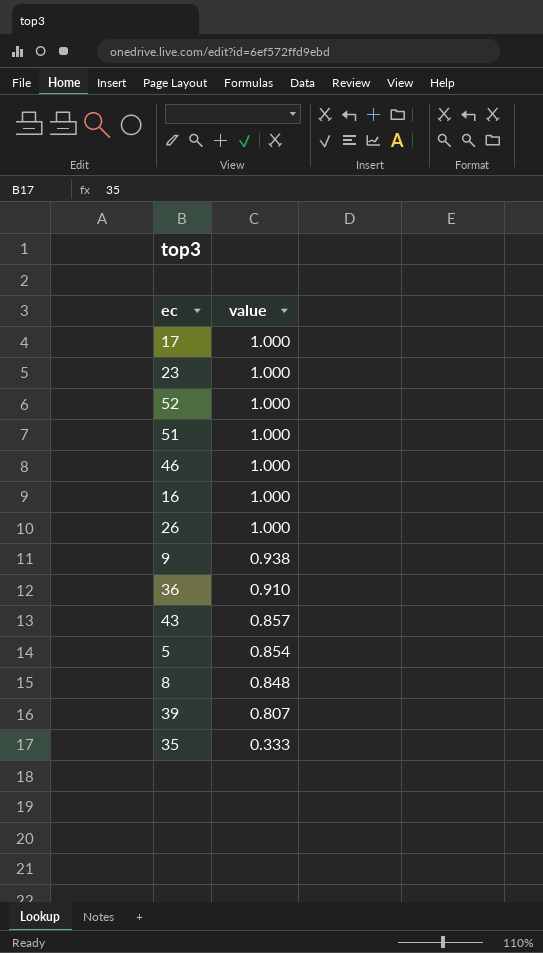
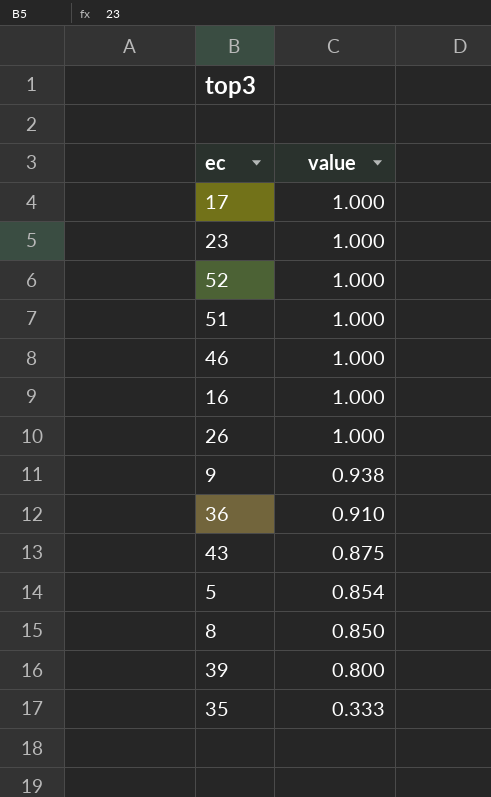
43 | value: 0.857 -> 0.875
8 | value: 0.848 -> 0.850
39 | value: 0.807 -> 0.800

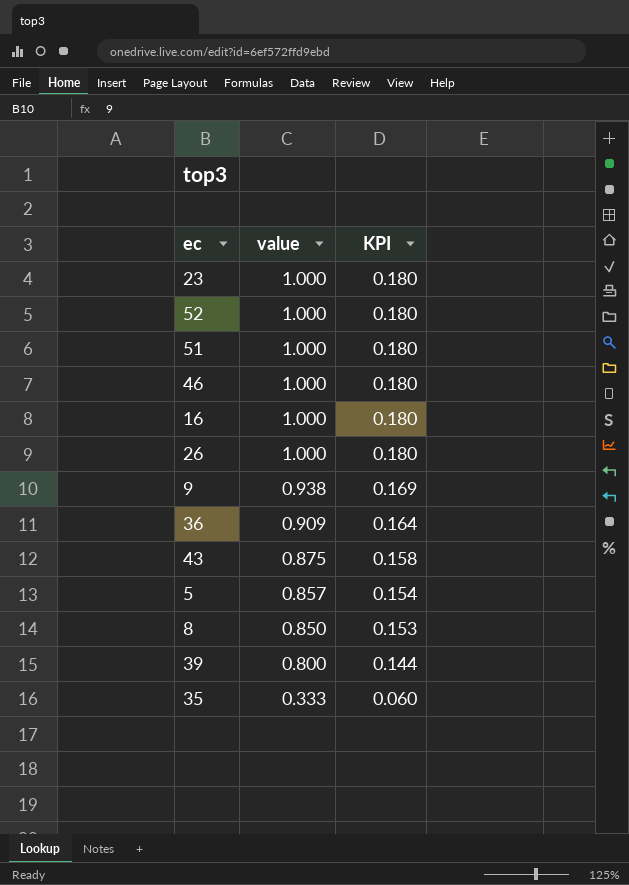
column KPI | formula: none -> [value] * 0.18
row 17: 1.000 -> none
36 | value: 0.910 -> 0.909
5 | value: 0.854 -> 0.857

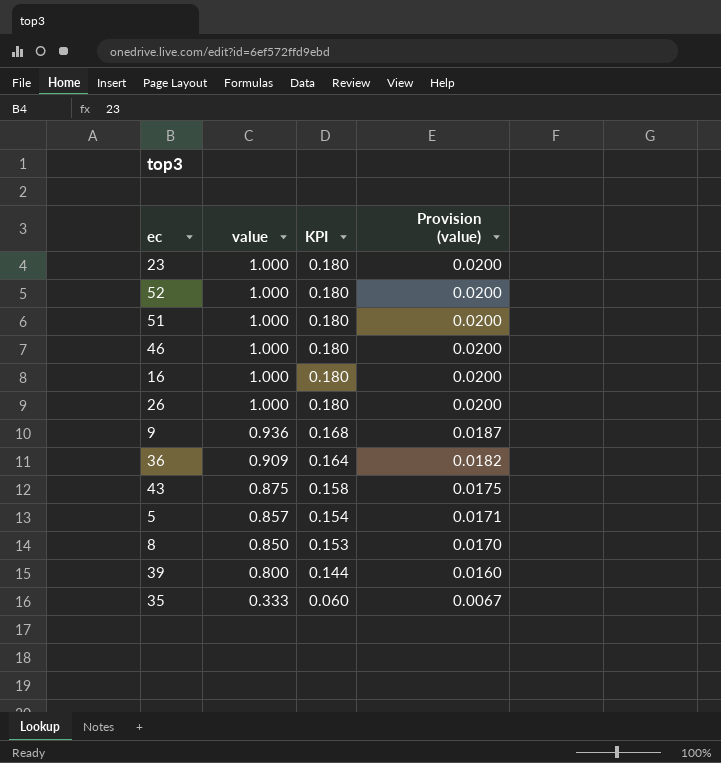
column Provision (value) | formula: none -> [value] * 0.02
9 | value: 0.938 -> 0.936
9 | KPI: 0.169 -> 0.168

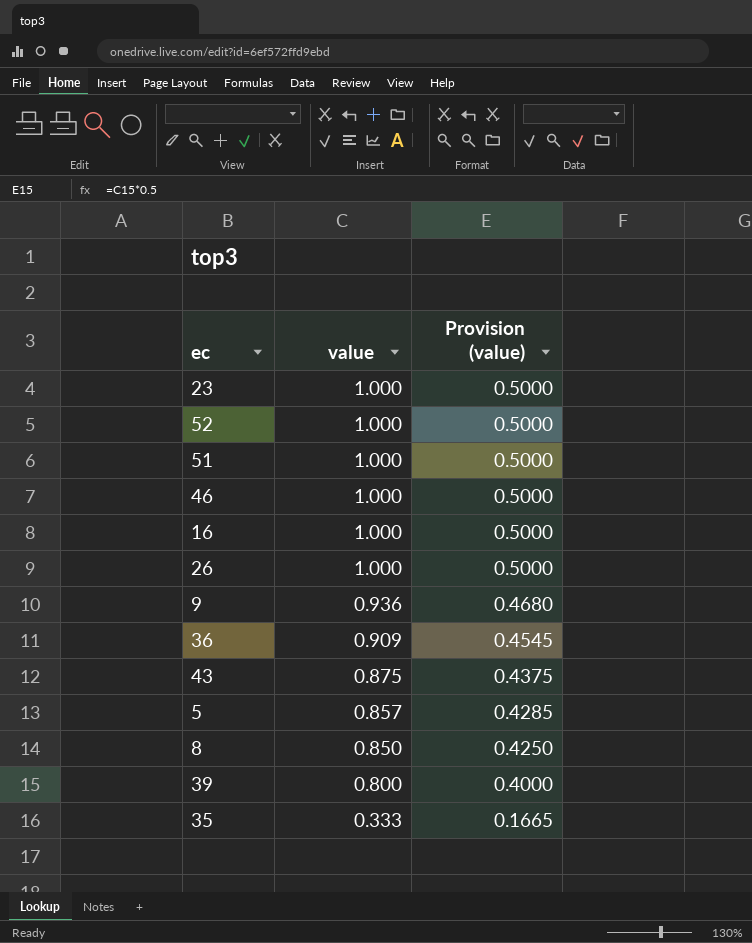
column KPI | formula: [value] * 0.18 -> none
column Provision (value) | formula: [value] * 0.02 -> [value] * 0.5

